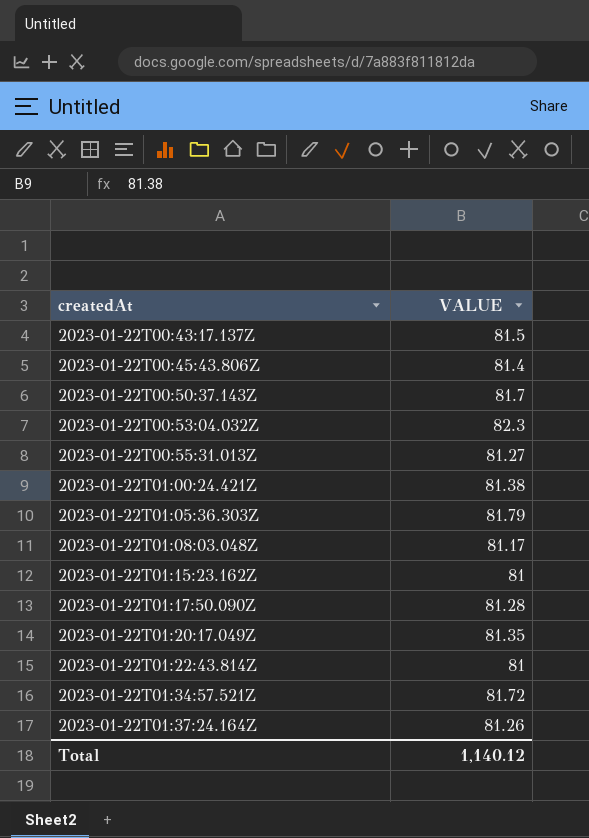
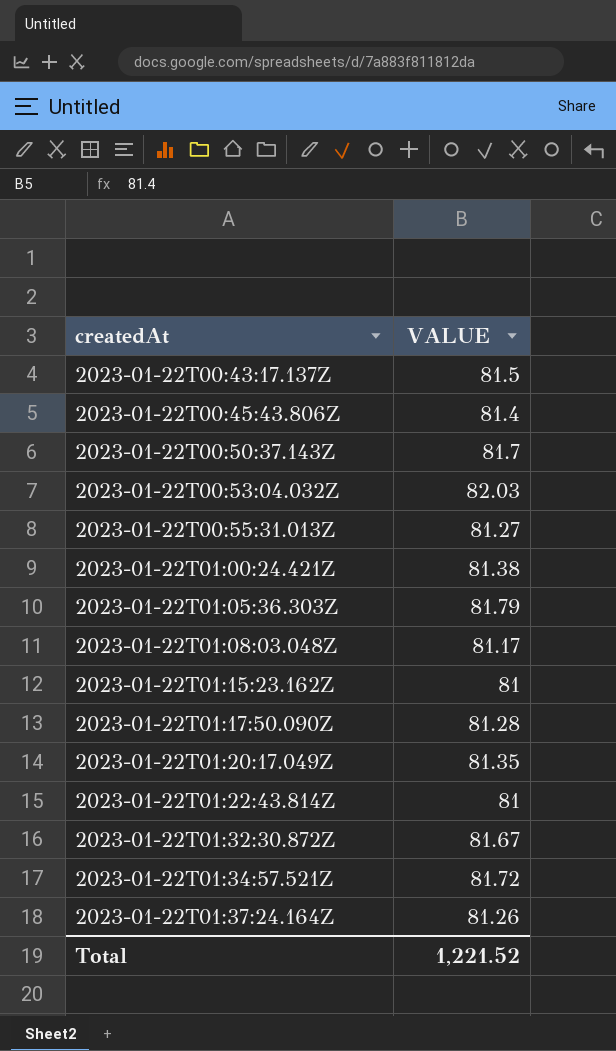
2023-01-22T00:53:04.032Z | VALUE: 82.3 -> 82.03
row 2023-01-22T01:32:30.872Z: none -> 81.67
Total | VALUE: 1,140.12 -> 1,221.52

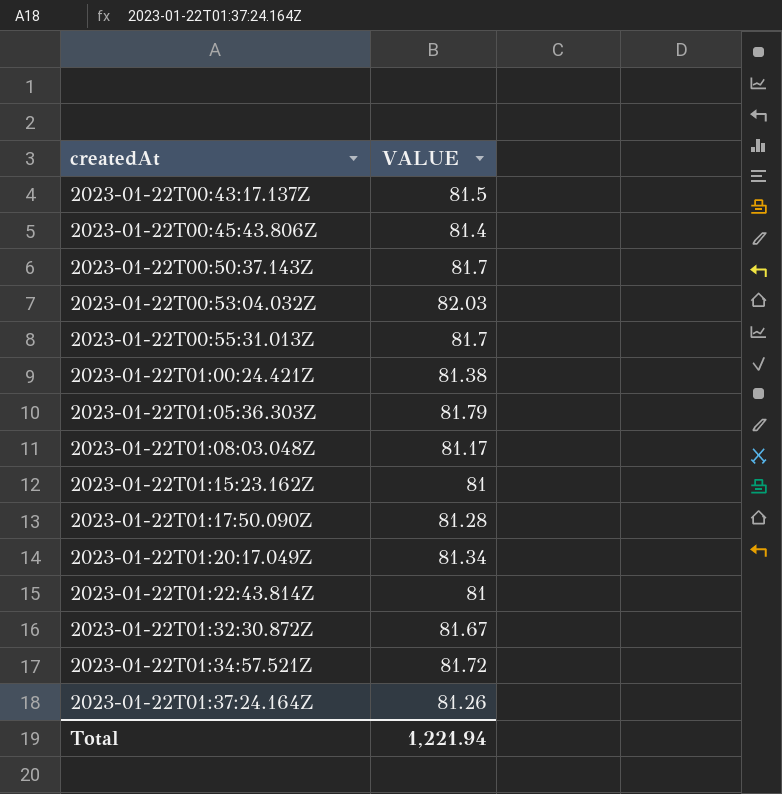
2023-01-22T00:55:31.013Z | VALUE: 81.27 -> 81.7
2023-01-22T01:20:17.049Z | VALUE: 81.35 -> 81.34
Total | VALUE: 1,221.52 -> 1,221.94

